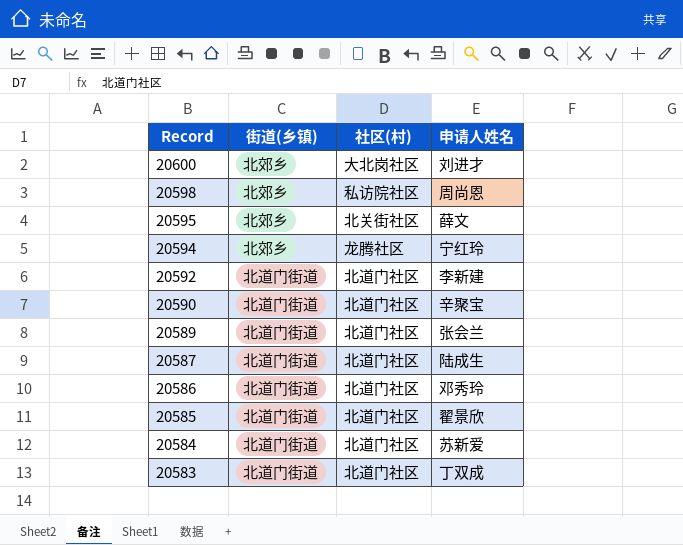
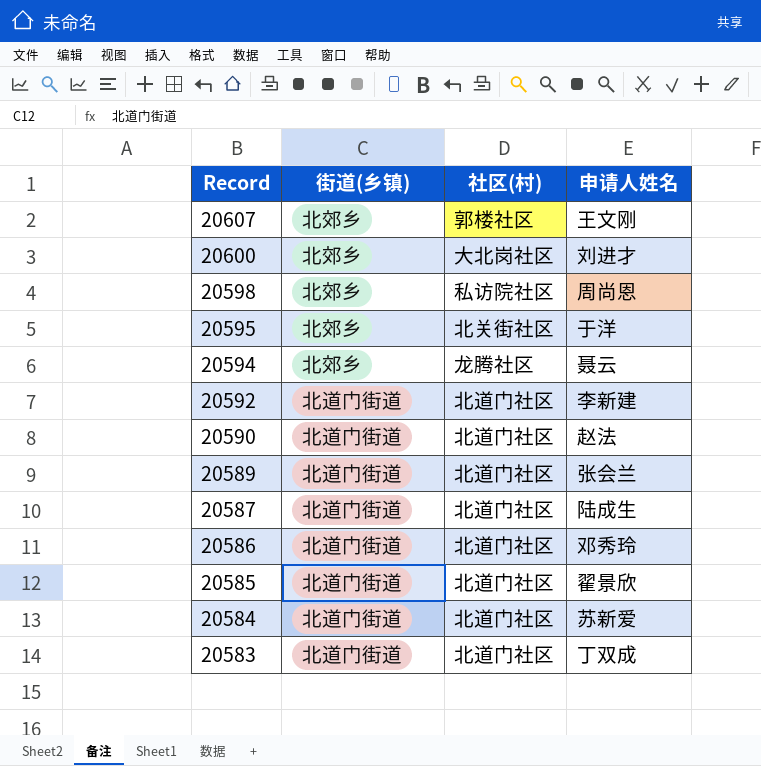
row 20607: none -> 北郊乡 | 郭楼社区 | 王文刚
20595 | 申请人姓名: 薛文 -> 于洋
20594 | 申请人姓名: 宁红玲 -> 聂云
20590 | 申请人姓名: 辛聚宝 -> 赵法

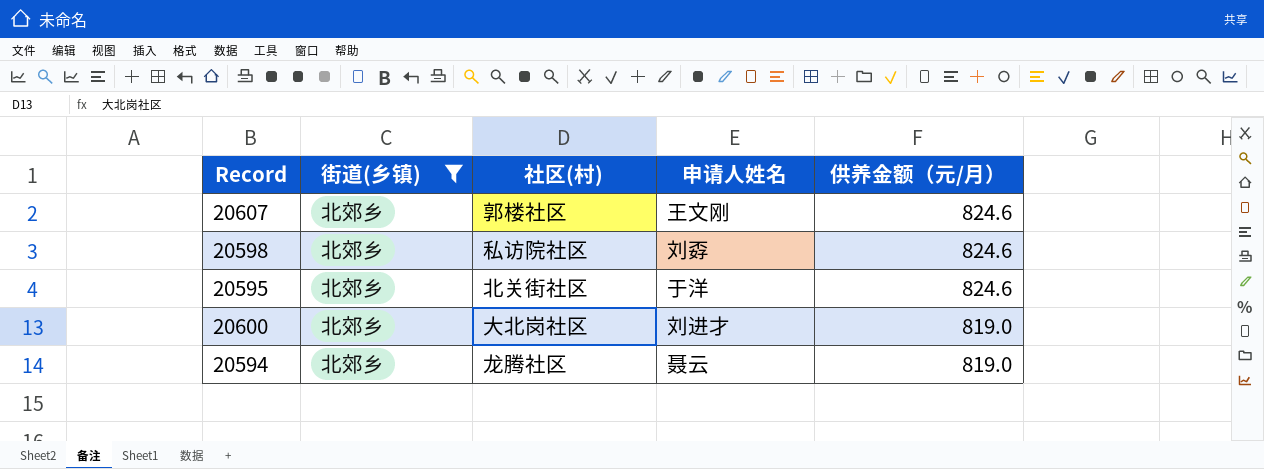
filter: none -> 街道(乡镇) = 北郊乡
row order: Record descending -> 供养金额（元/月） descending
column 供养金额（元/月） | position: none -> 5
20598 | 申请人姓名: 周尚恩 -> 刘孬

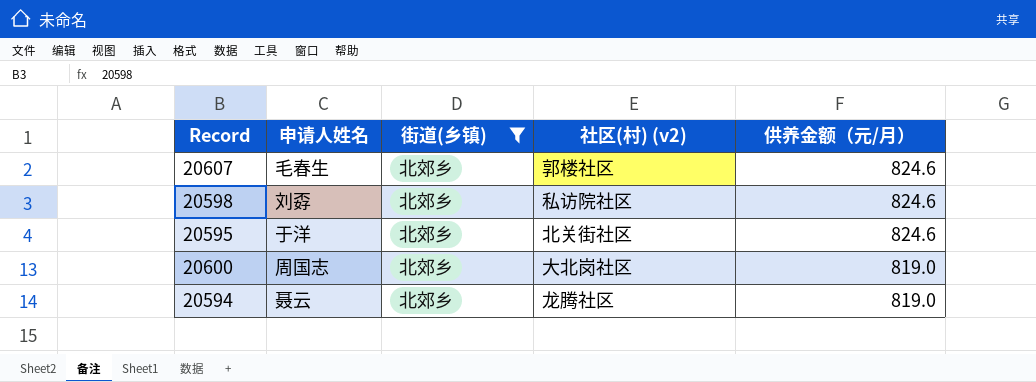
column 申请人姓名 | position: 4 -> 2
column name: 社区(村) -> 社区(村) (v2)
20607 | 申请人姓名: 王文刚 -> 毛春生
20600 | 申请人姓名: 刘进才 -> 周国志

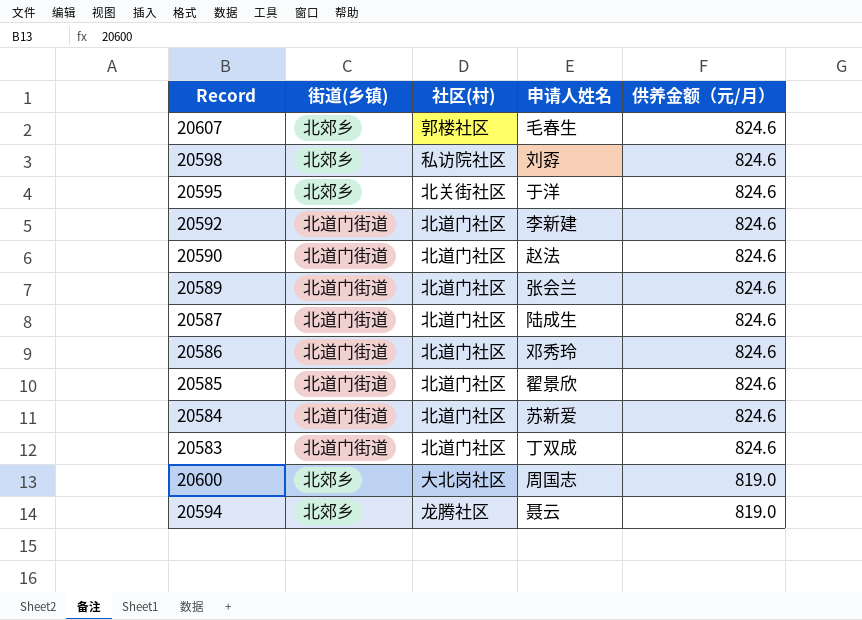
filter: 街道(乡镇) = 北郊乡 -> none
column name: 社区(村) (v2) -> 社区(村)
column 申请人姓名 | position: 2 -> 4

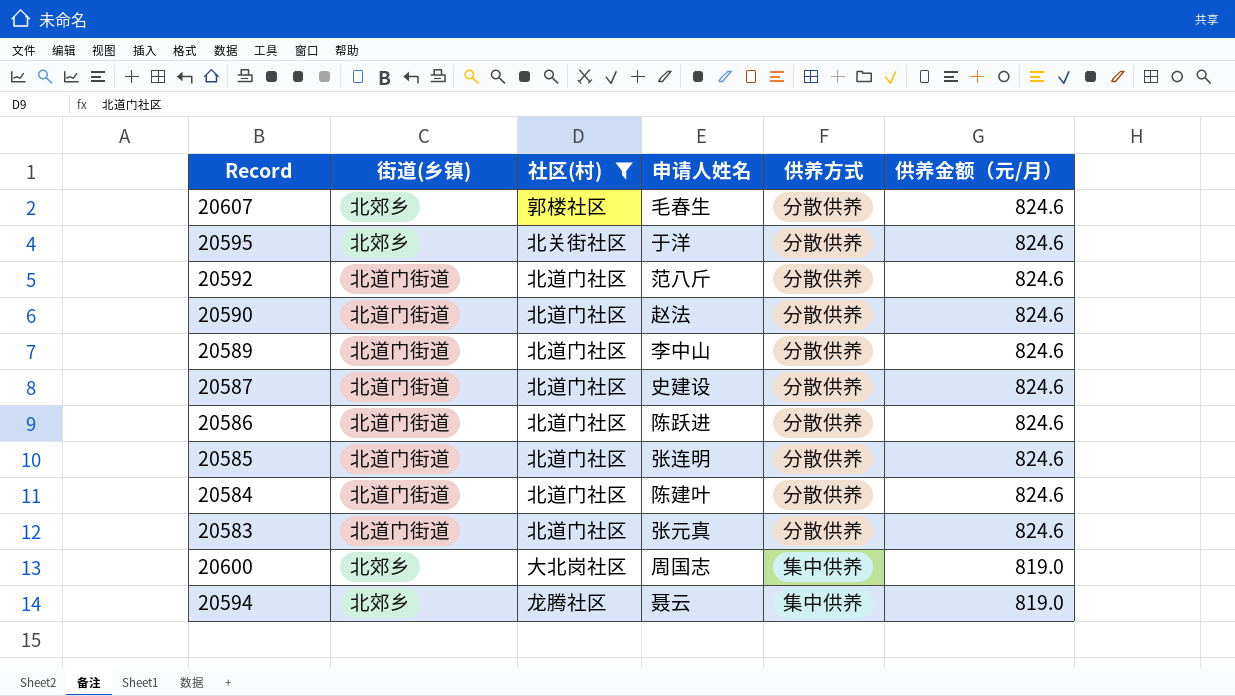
filter: none -> 社区(村) != 私访院社区
column 供养方式 | position: none -> 5
20592 | 申请人姓名: 李新建 -> 范八斤
20589 | 申请人姓名: 张会兰 -> 李中山
20587 | 申请人姓名: 陆成生 -> 史建设
20586 | 申请人姓名: 邓秀玲 -> 陈跃进
20585 | 申请人姓名: 翟景欣 -> 张连明
20584 | 申请人姓名: 苏新爱 -> 陈建叶
20583 | 申请人姓名: 丁双成 -> 张元真

